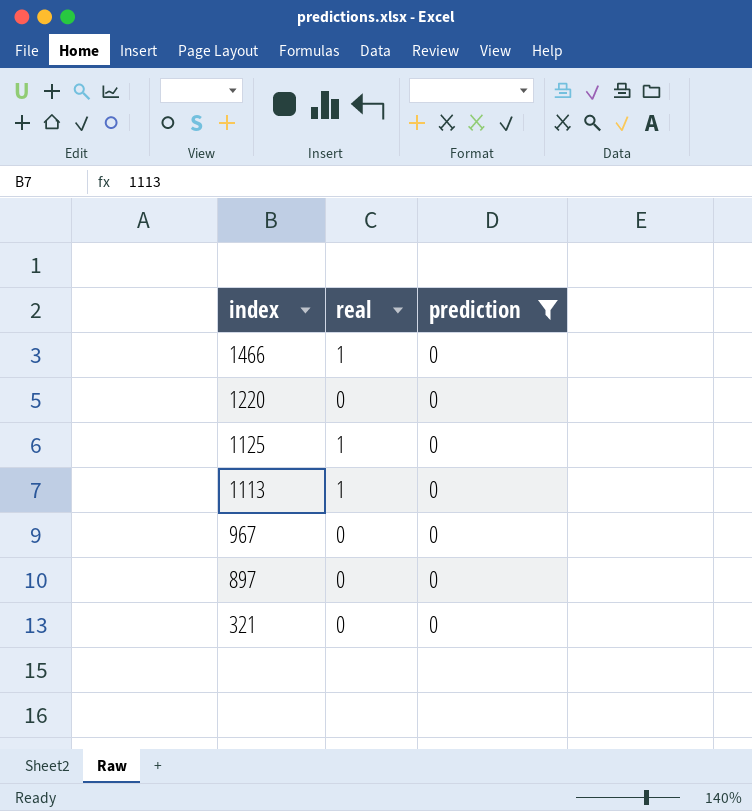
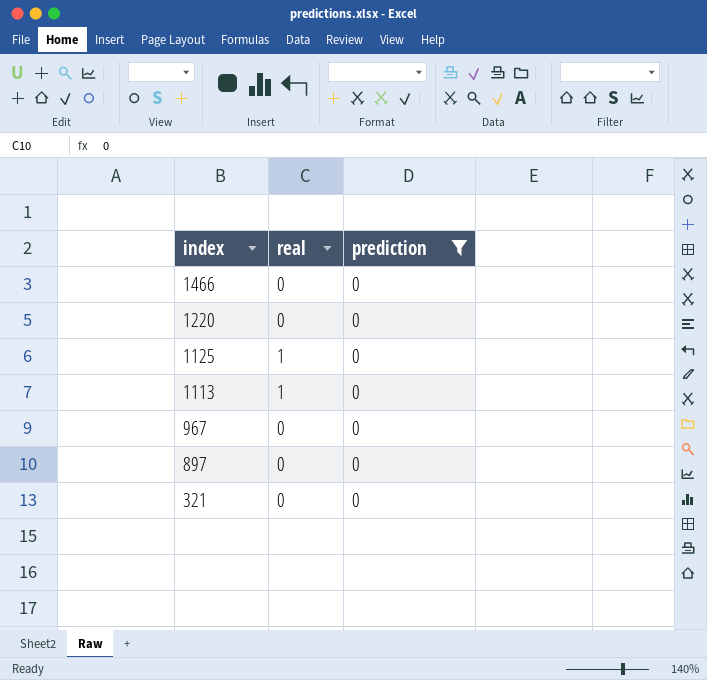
1466 | real: 1 -> 0

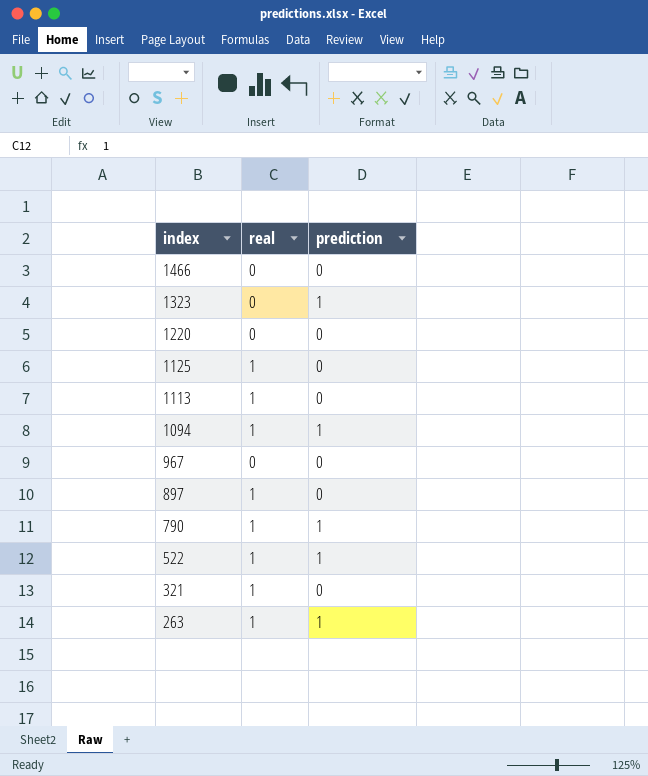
filter: prediction = 0 -> none
897 | real: 0 -> 1
321 | real: 0 -> 1

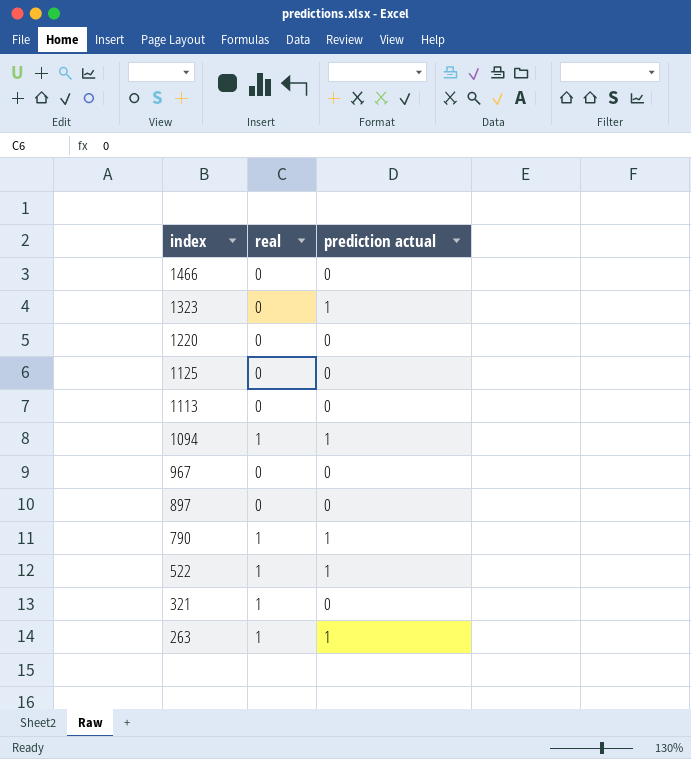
column name: prediction -> prediction actual
1125 | real: 1 -> 0
1113 | real: 1 -> 0
897 | real: 1 -> 0

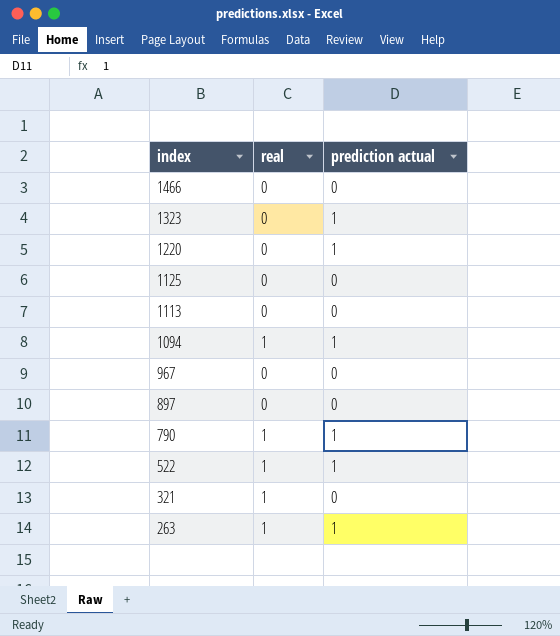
1220 | prediction actual: 0 -> 1

